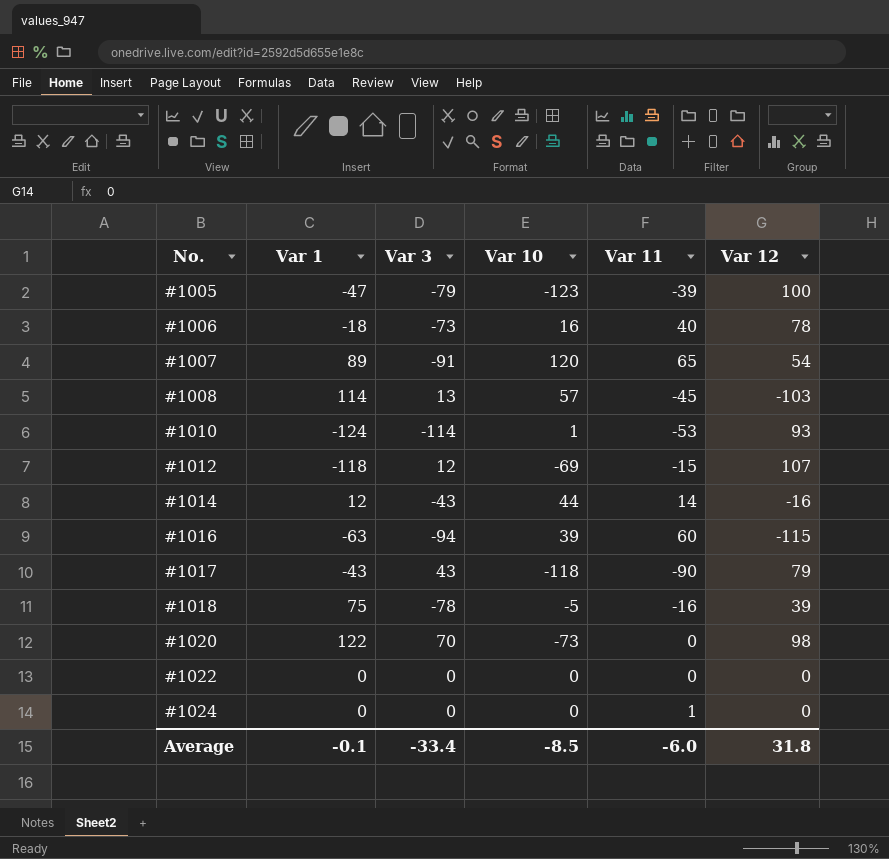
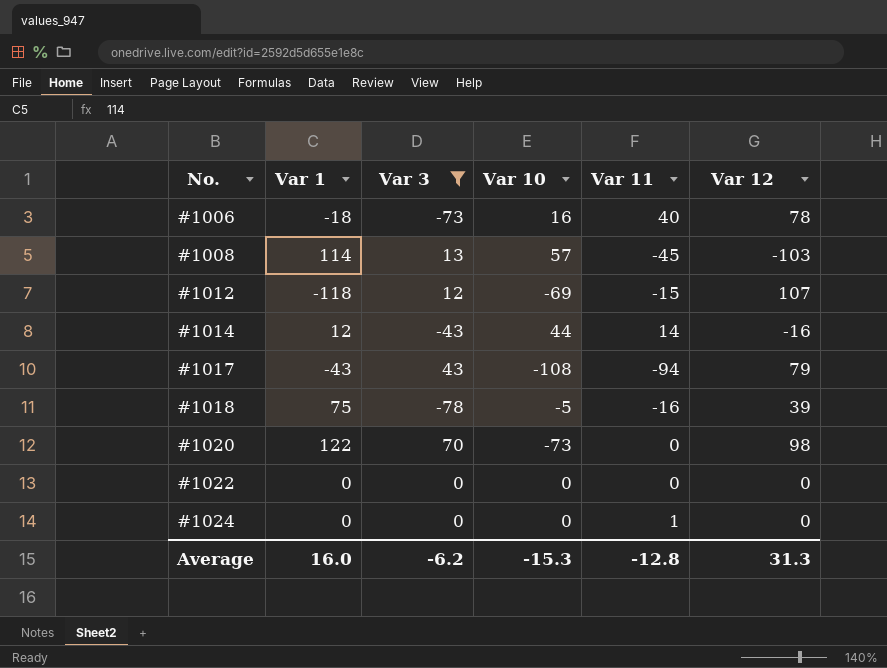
filter: none -> Var 3 >= -78
#1017 | Var 10: -118 -> -108
#1017 | Var 11: -90 -> -94
Average | Var 1: -0.1 -> 16.0
Average | Var 3: -33.4 -> -6.2
Average | Var 10: -8.5 -> -15.3
Average | Var 11: -6.0 -> -12.8
Average | Var 12: 31.8 -> 31.3

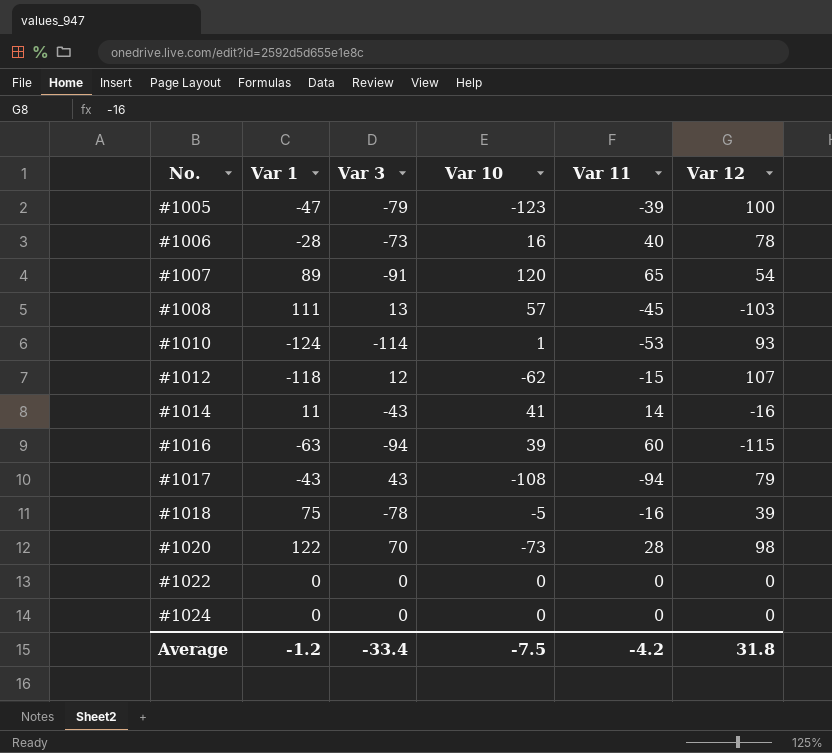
filter: Var 3 >= -78 -> none
#1006 | Var 1: -18 -> -28
#1008 | Var 1: 114 -> 111
#1012 | Var 10: -69 -> -62
#1014 | Var 1: 12 -> 11
#1014 | Var 10: 44 -> 41
#1020 | Var 11: 0 -> 28
#1024 | Var 11: 1 -> 0
Average | Var 1: 16.0 -> -1.2
Average | Var 3: -6.2 -> -33.4
Average | Var 10: -15.3 -> -7.5
Average | Var 11: -12.8 -> -4.2
Average | Var 12: 31.3 -> 31.8

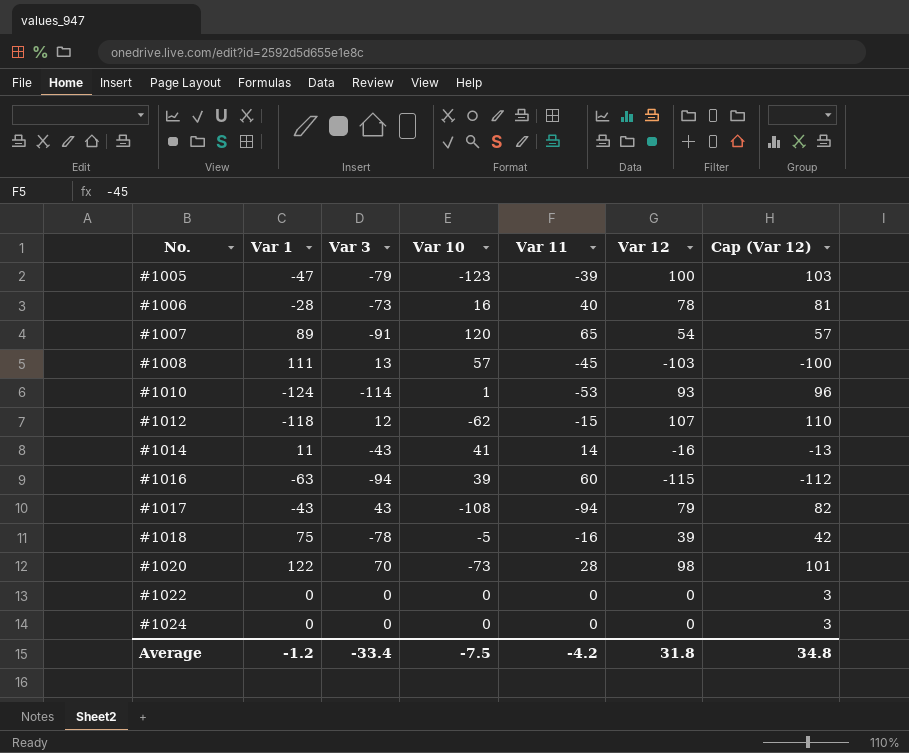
column Cap (Var 12) | formula: none -> [Var 12] + 3

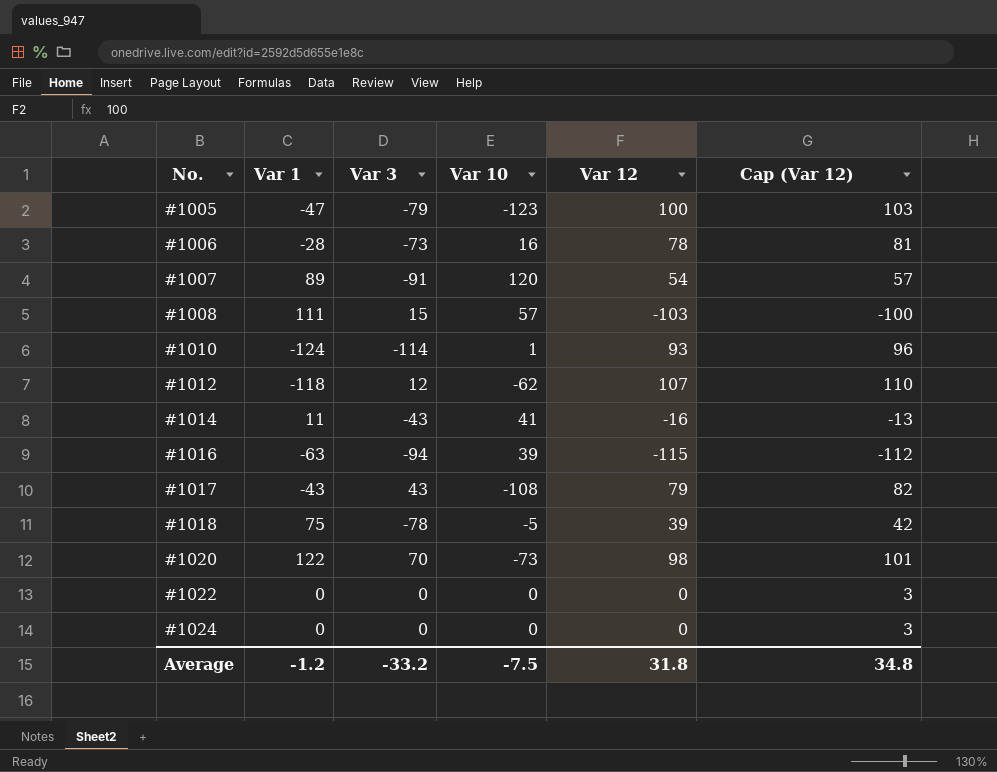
column Var 11 | position: 5 -> none
#1008 | Var 3: 13 -> 15
Average | Var 3: -33.4 -> -33.2

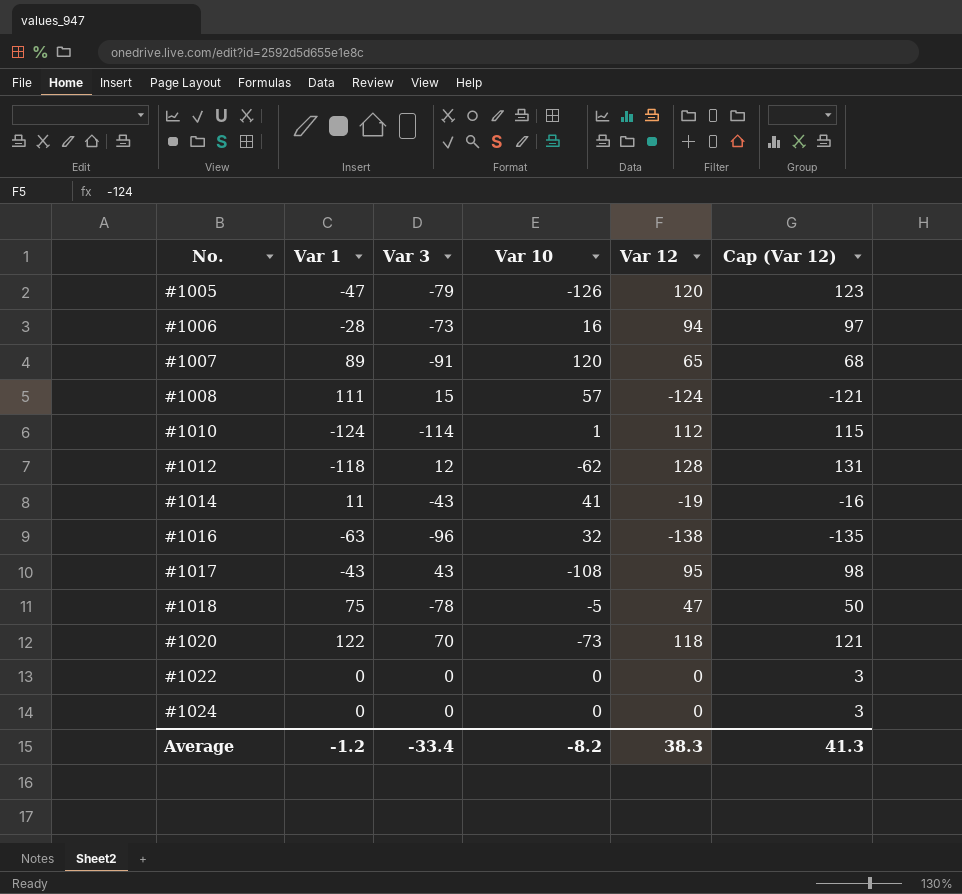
#1005 | Var 10: -123 -> -126
#1005 | Var 12: 100 -> 120
#1005 | Cap (Var 12): 103 -> 123
#1006 | Var 12: 78 -> 94
#1006 | Cap (Var 12): 81 -> 97
#1007 | Var 12: 54 -> 65
#1007 | Cap (Var 12): 57 -> 68
#1008 | Var 12: -103 -> -124
#1008 | Cap (Var 12): -100 -> -121
#1010 | Var 12: 93 -> 112
#1010 | Cap (Var 12): 96 -> 115
#1012 | Var 12: 107 -> 128
#1012 | Cap (Var 12): 110 -> 131
#1014 | Var 12: -16 -> -19
#1014 | Cap (Var 12): -13 -> -16
#1016 | Var 3: -94 -> -96
#1016 | Var 10: 39 -> 32
#1016 | Var 12: -115 -> -138
#1016 | Cap (Var 12): -112 -> -135
#1017 | Var 12: 79 -> 95
#1017 | Cap (Var 12): 82 -> 98
#1018 | Var 12: 39 -> 47
#1018 | Cap (Var 12): 42 -> 50
#1020 | Var 12: 98 -> 118
#1020 | Cap (Var 12): 101 -> 121
Average | Var 3: -33.2 -> -33.4
Average | Var 10: -7.5 -> -8.2
Average | Var 12: 31.8 -> 38.3
Average | Cap (Var 12): 34.8 -> 41.3

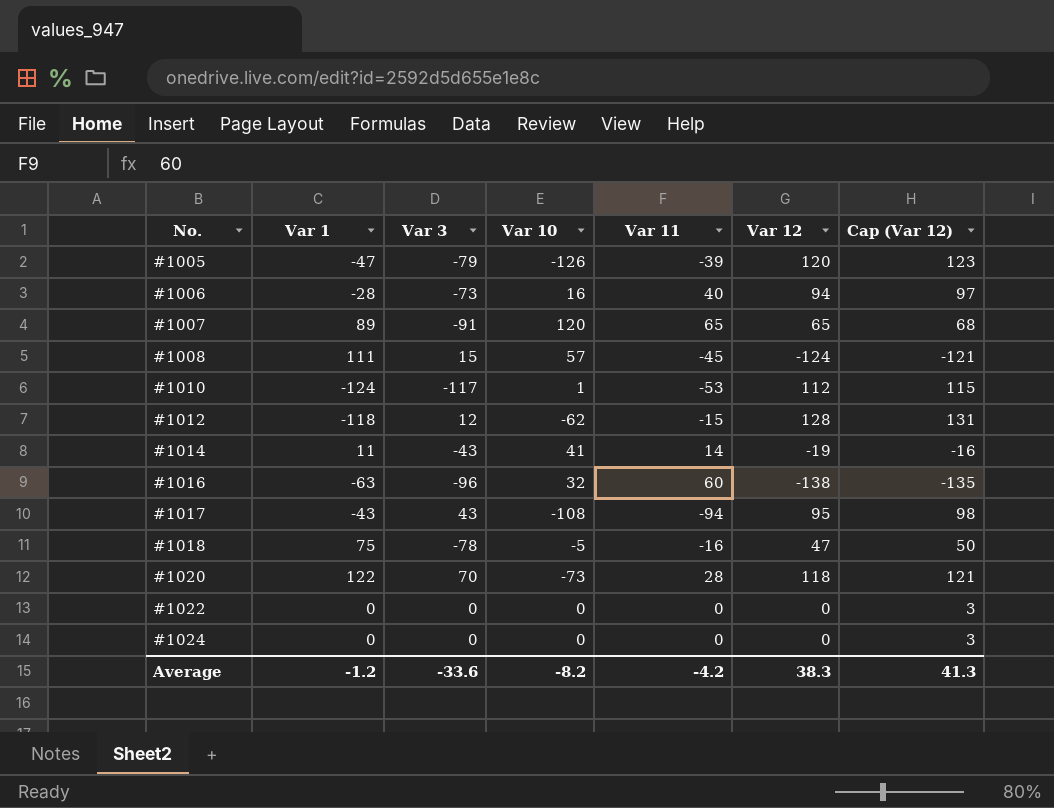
column Var 11 | position: none -> 5
#1010 | Var 3: -114 -> -117
Average | Var 3: -33.4 -> -33.6

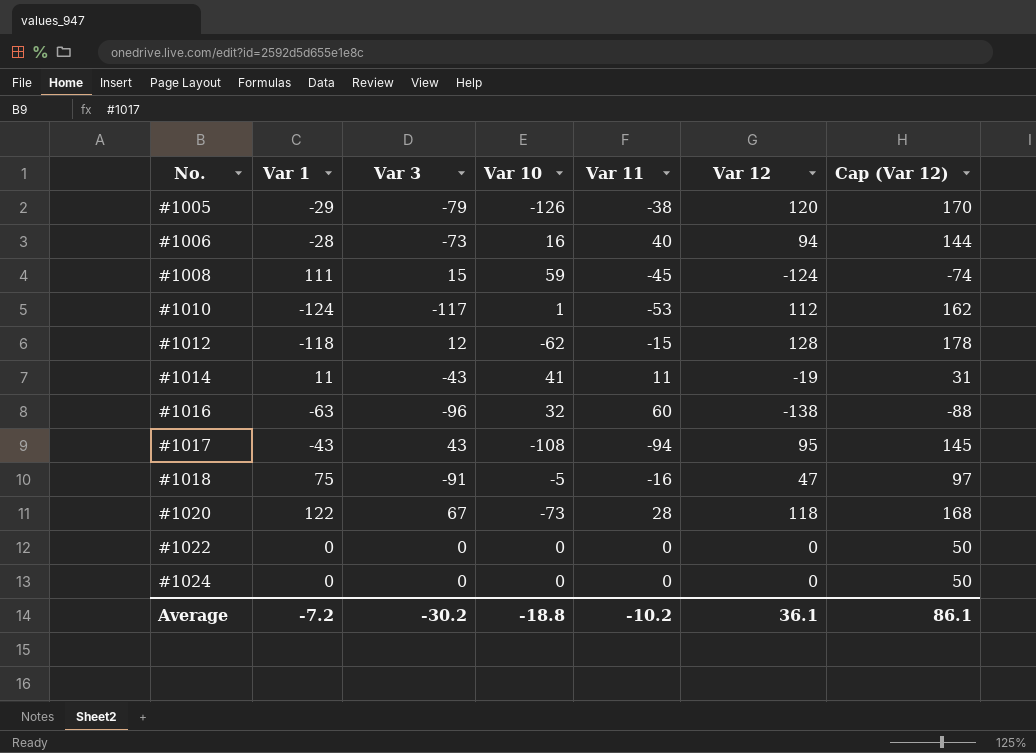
column Cap (Var 12) | formula: [Var 12] + 3 -> [Var 12] + 50
row #1007: 89 | -91 | 120 | 65 | 65 | 68 -> none
#1005 | Var 1: -47 -> -29
#1005 | Var 11: -39 -> -38
#1008 | Var 10: 57 -> 59
#1014 | Var 11: 14 -> 11
#1018 | Var 3: -78 -> -91
#1020 | Var 3: 70 -> 67
Average | Var 1: -1.2 -> -7.2
Average | Var 3: -33.6 -> -30.2
Average | Var 10: -8.2 -> -18.8
Average | Var 11: -4.2 -> -10.2
Average | Var 12: 38.3 -> 36.1
Average | Cap (Var 12): 41.3 -> 86.1

